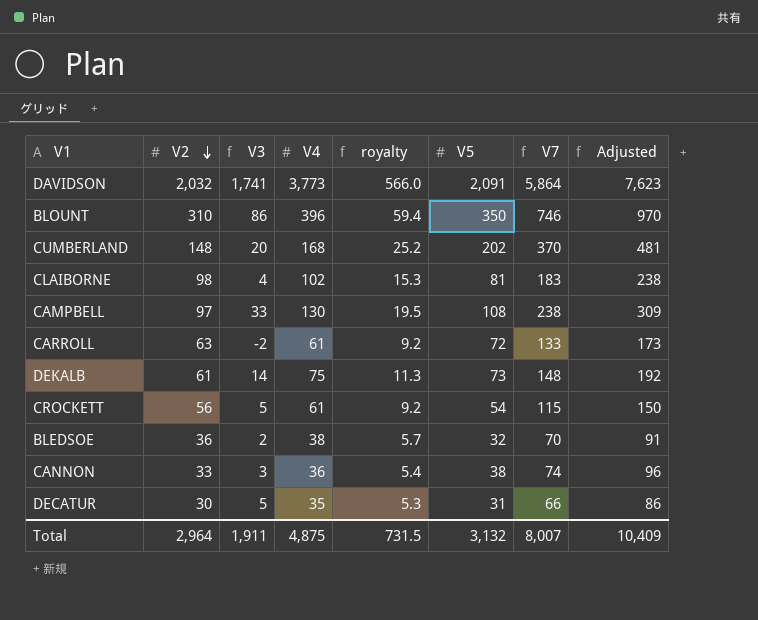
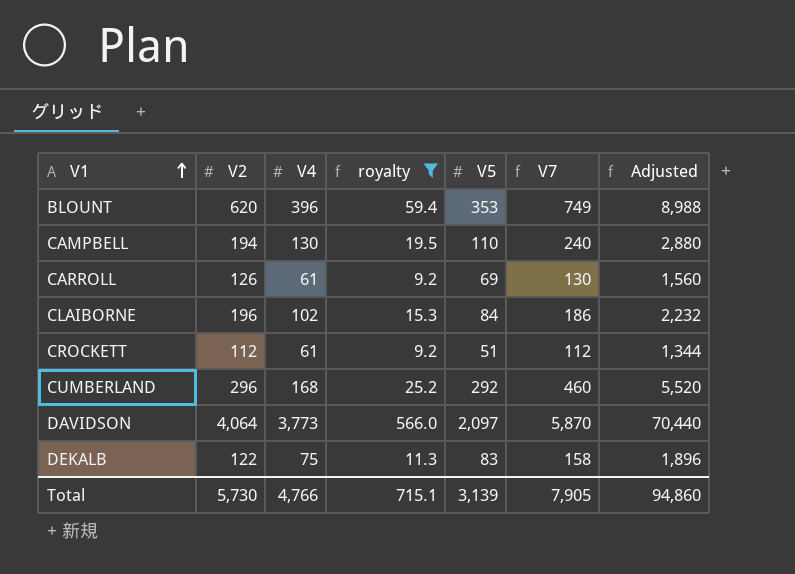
filter: none -> royalty >= 9.2
row order: V2 descending -> V1 ascending
column V3 | formula: [V4] - [V2] -> none
column Adjusted | formula: [V7] * 1.3 -> [V7] * 12
BLOUNT | V2: 310 -> 620
BLOUNT | V5: 350 -> 353
BLOUNT | V7: 746 -> 749
CAMPBELL | V2: 97 -> 194
CAMPBELL | V5: 108 -> 110
CAMPBELL | V7: 238 -> 240
CARROLL | V2: 63 -> 126
CARROLL | V5: 72 -> 69
CARROLL | V7: 133 -> 130
CLAIBORNE | V2: 98 -> 196
CLAIBORNE | V5: 81 -> 84
CLAIBORNE | V7: 183 -> 186
CROCKETT | V2: 56 -> 112
CROCKETT | V5: 54 -> 51
CROCKETT | V7: 115 -> 112
CUMBERLAND | V2: 148 -> 296
CUMBERLAND | V5: 202 -> 292
CUMBERLAND | V7: 370 -> 460
DAVIDSON | V2: 2,032 -> 4,064
DAVIDSON | V5: 2,091 -> 2,097
DAVIDSON | V7: 5,864 -> 5,870
DEKALB | V2: 61 -> 122
DEKALB | V5: 73 -> 83
DEKALB | V7: 148 -> 158
Total | V2: 2,964 -> 5,730
Total | V4: 4,875 -> 4,766
Total | royalty: 731.5 -> 715.1
Total | V5: 3,132 -> 3,139
Total | V7: 8,007 -> 7,905
Total | Adjusted: 10,409 -> 94,860

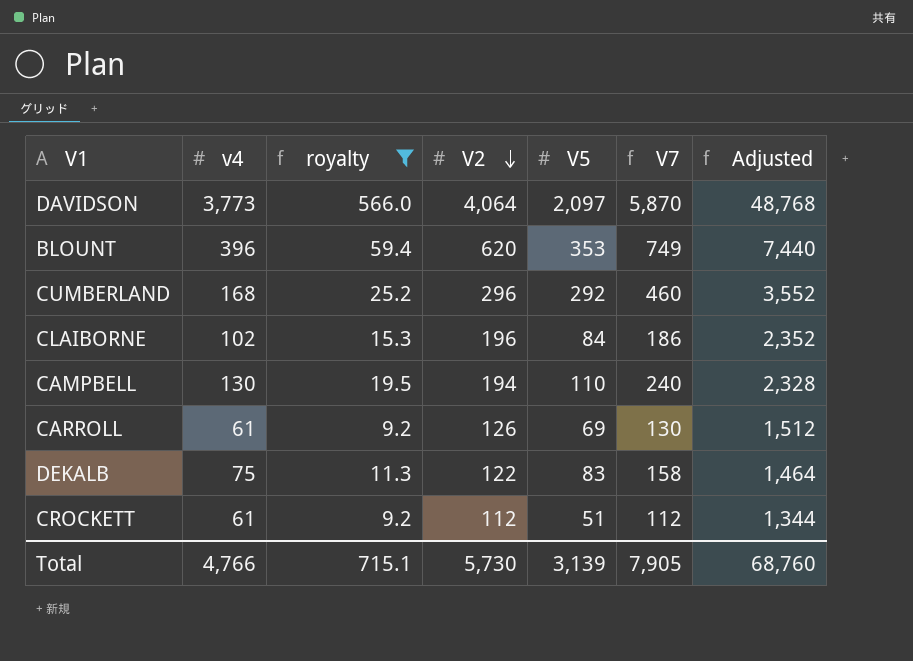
row order: V1 ascending -> V2 descending
column name: V4 -> v4
column V2 | position: 2 -> 4
column Adjusted | formula: [V7] * 12 -> [V2] * 12
Total | Adjusted: 94,860 -> 68,760

